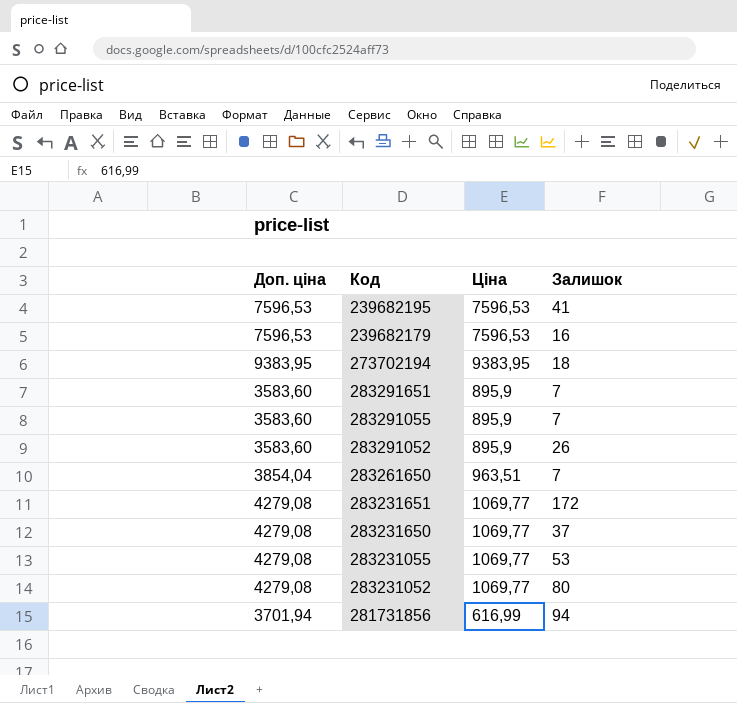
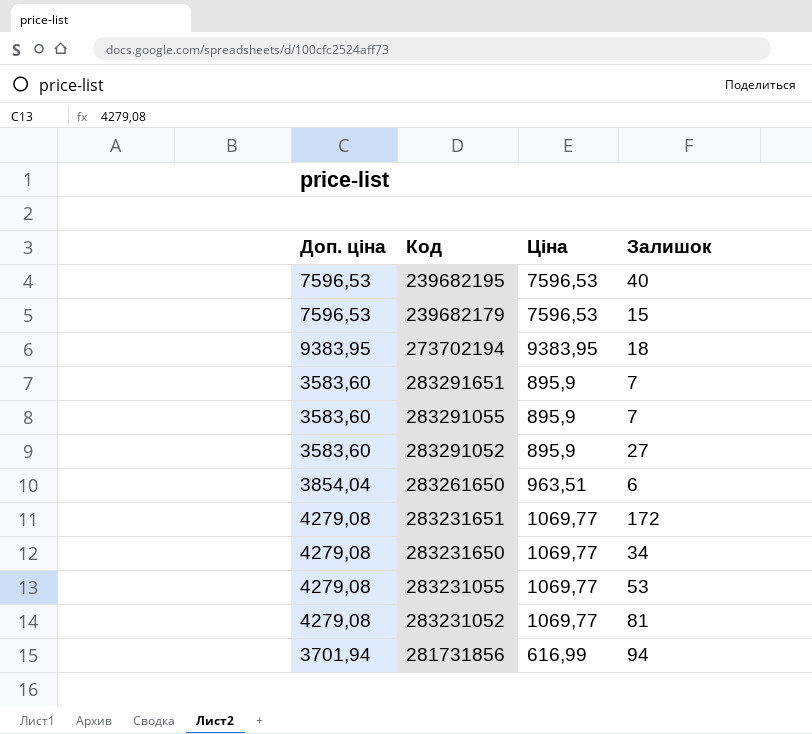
239682195 | Залишок: 41 -> 40
239682179 | Залишок: 16 -> 15
283291052 | Залишок: 26 -> 27
283261650 | Залишок: 7 -> 6
283231650 | Залишок: 37 -> 34
283231052 | Залишок: 80 -> 81

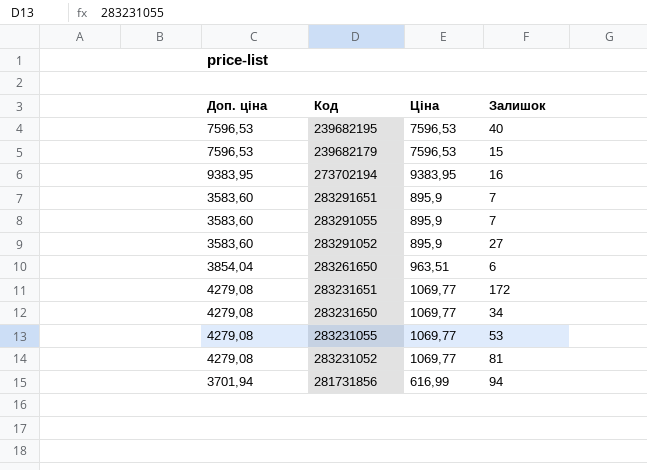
273702194 | Залишок: 18 -> 16

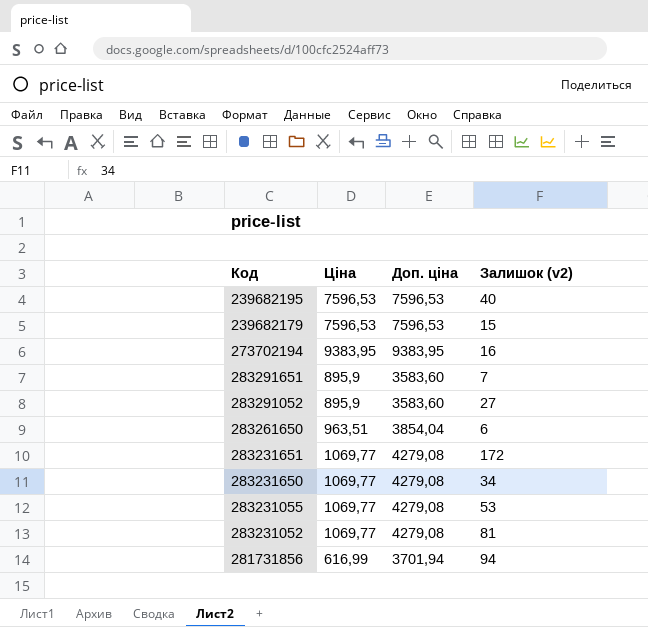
column Доп. ціна | position: 1 -> 3
column name: Залишок -> Залишок (v2)
row 283291055: 3583,60 | 895,9 | 7 -> none

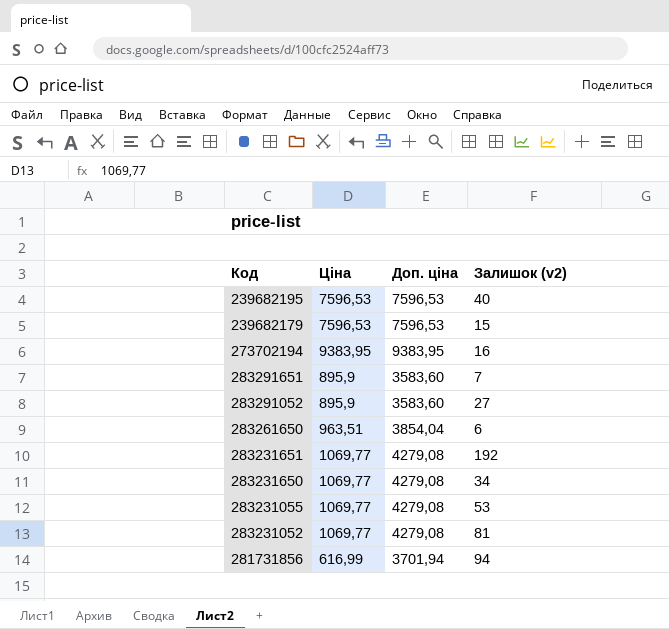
283231651 | Залишок (v2): 172 -> 192

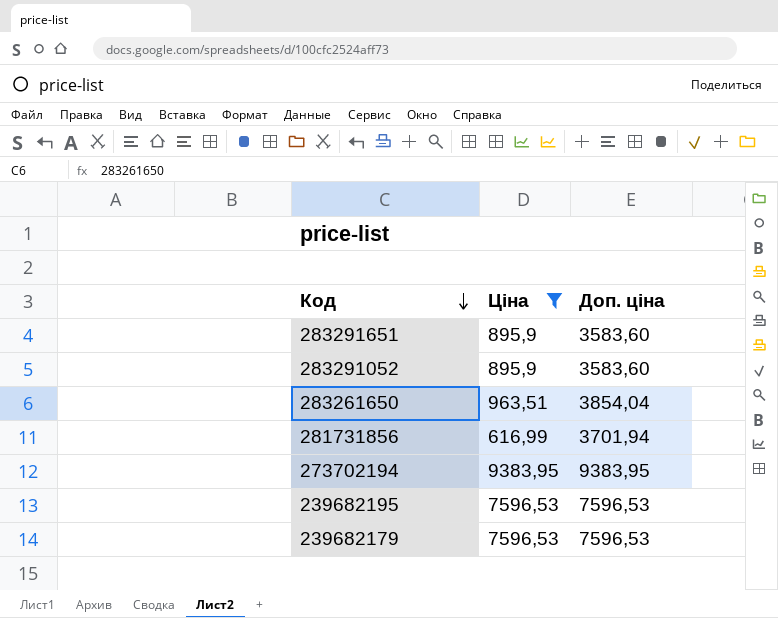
filter: none -> Ціна != 1069,77
row order: none -> Код descending
column Залишок (v2) | position: 4 -> none

